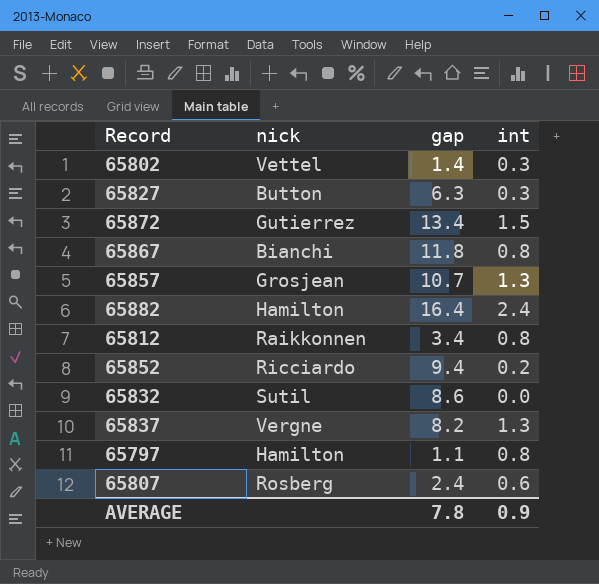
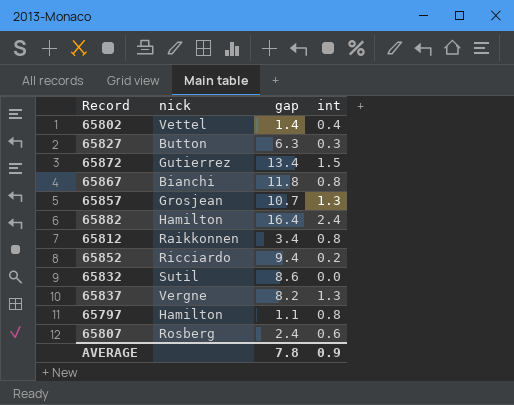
65802 | int: 0.3 -> 0.4

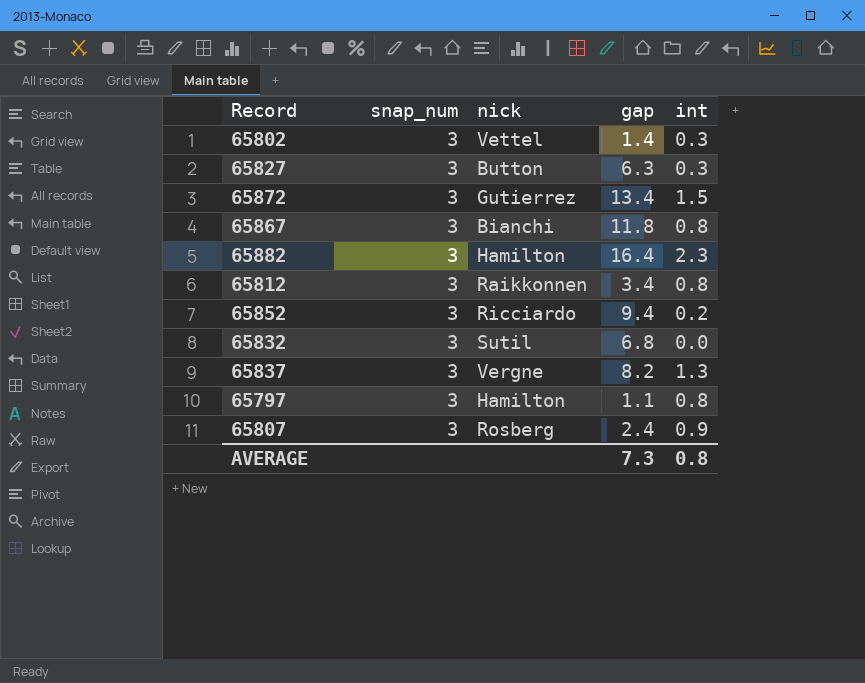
column snap_num | position: none -> 2
row 65857: Grosjean | 10.7 | 1.3 -> none
65802 | int: 0.4 -> 0.3
65882 | int: 2.4 -> 2.3
65832 | gap: 8.6 -> 6.8
65807 | int: 0.6 -> 0.9
AVERAGE | gap: 7.8 -> 7.3
AVERAGE | int: 0.9 -> 0.8

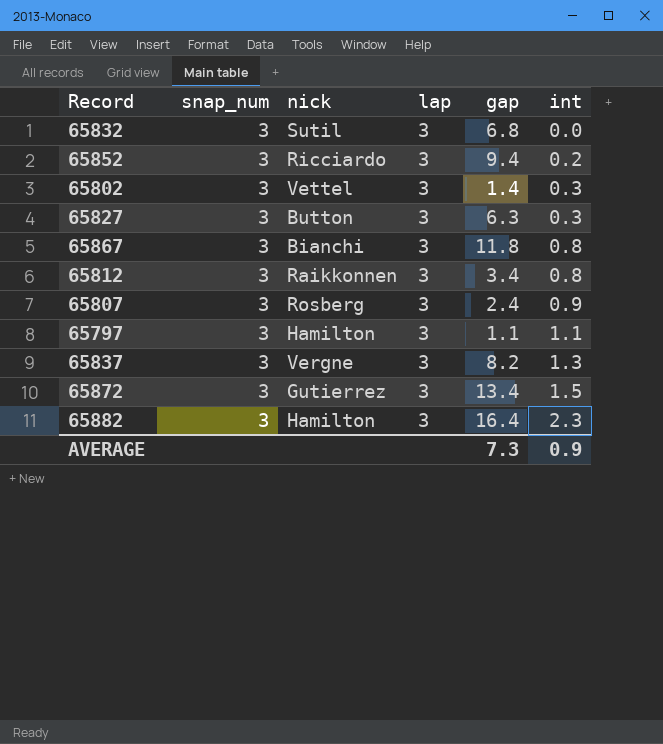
row order: none -> int ascending
column lap | position: none -> 4
65797 | int: 0.8 -> 1.1
AVERAGE | int: 0.8 -> 0.9

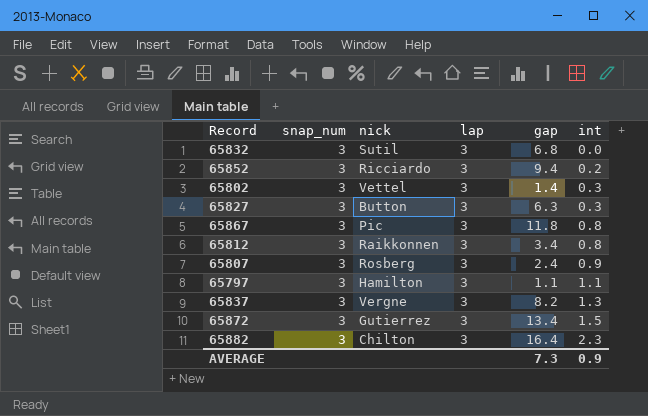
65867 | nick: Bianchi -> Pic
65882 | nick: Hamilton -> Chilton

